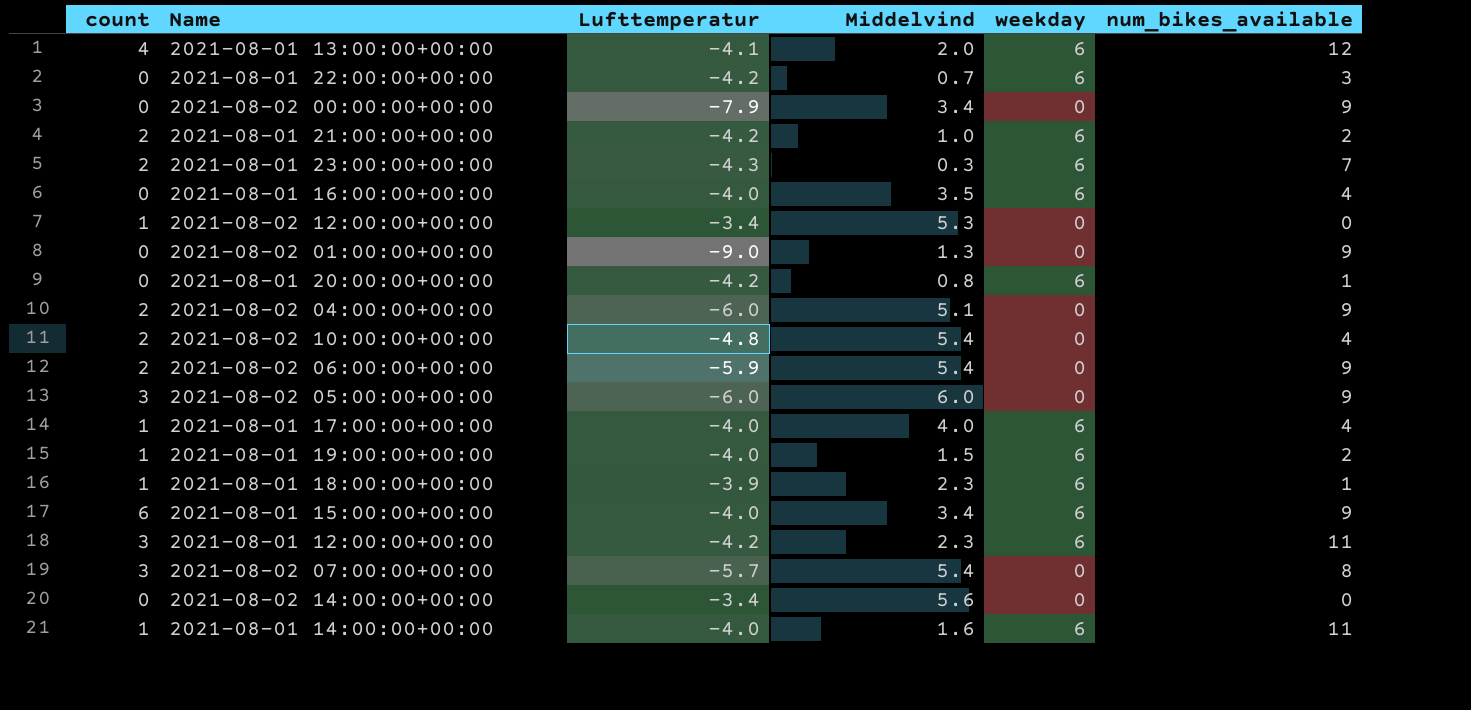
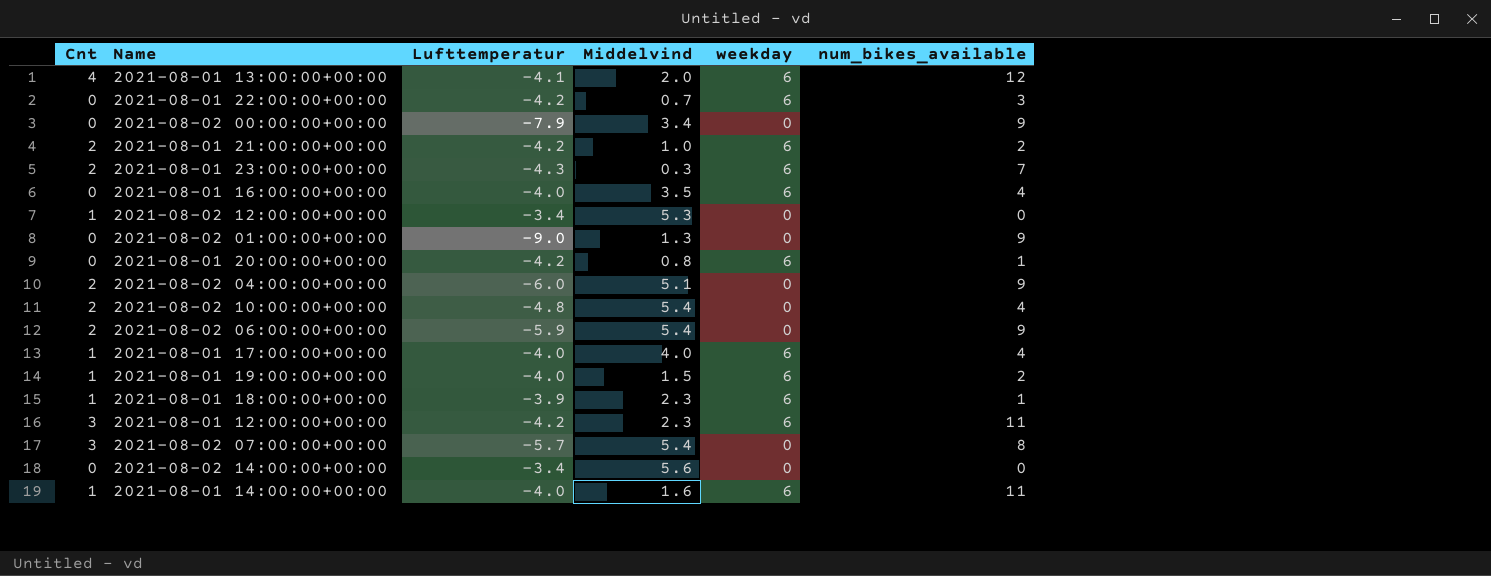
column name: count -> Cnt
row 2021-08-02 05:00:00+00:00: 3 | -6.0 | 6.0 | 0 | 9 -> none
row 2021-08-01 15:00:00+00:00: 6 | -4.0 | 3.4 | 6 | 9 -> none

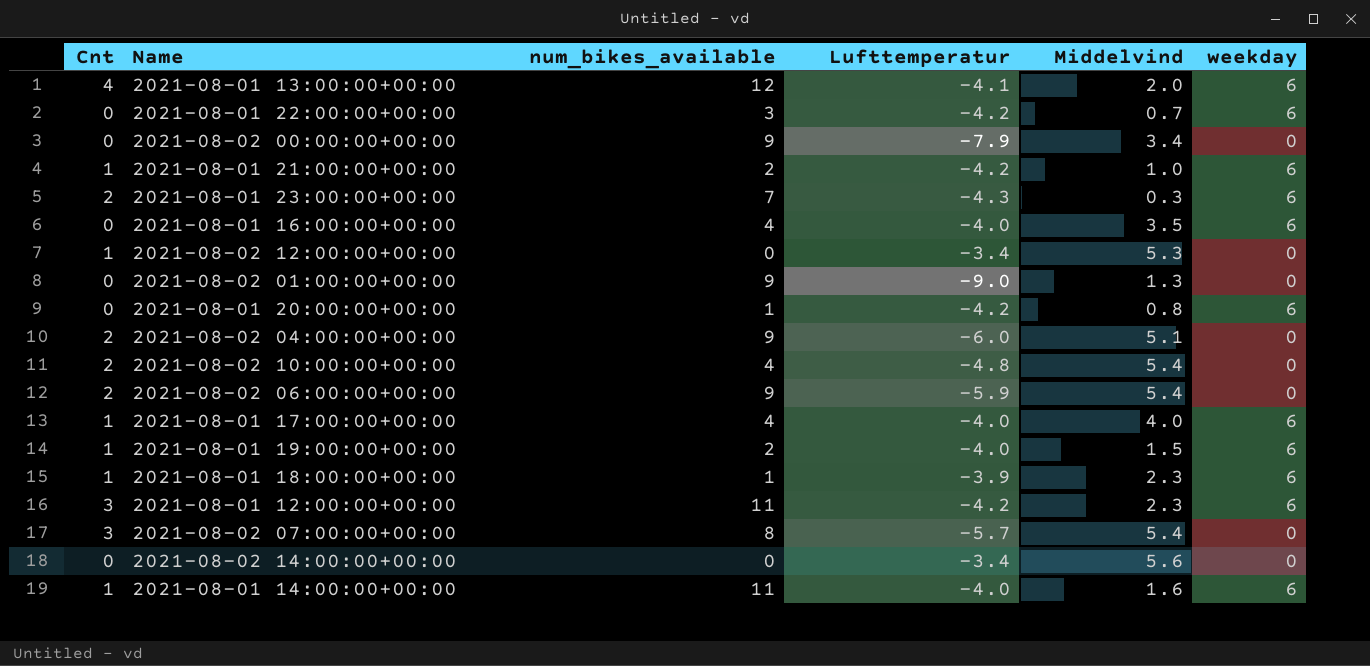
column num_bikes_available | position: 6 -> 3
2021-08-01 21:00:00+00:00 | Cnt: 2 -> 1

